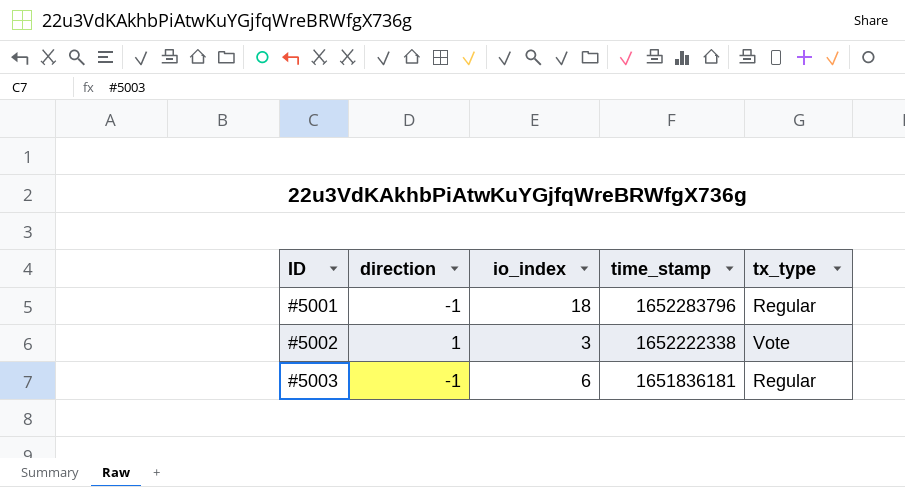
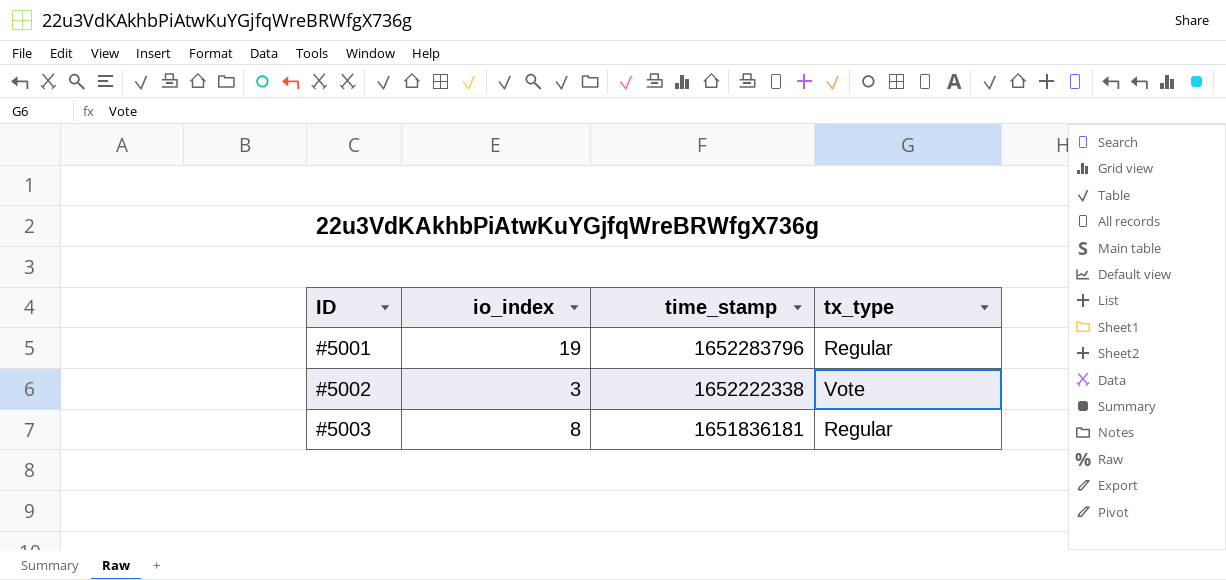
column direction | position: 2 -> none
#5001 | io_index: 18 -> 19
#5003 | io_index: 6 -> 8

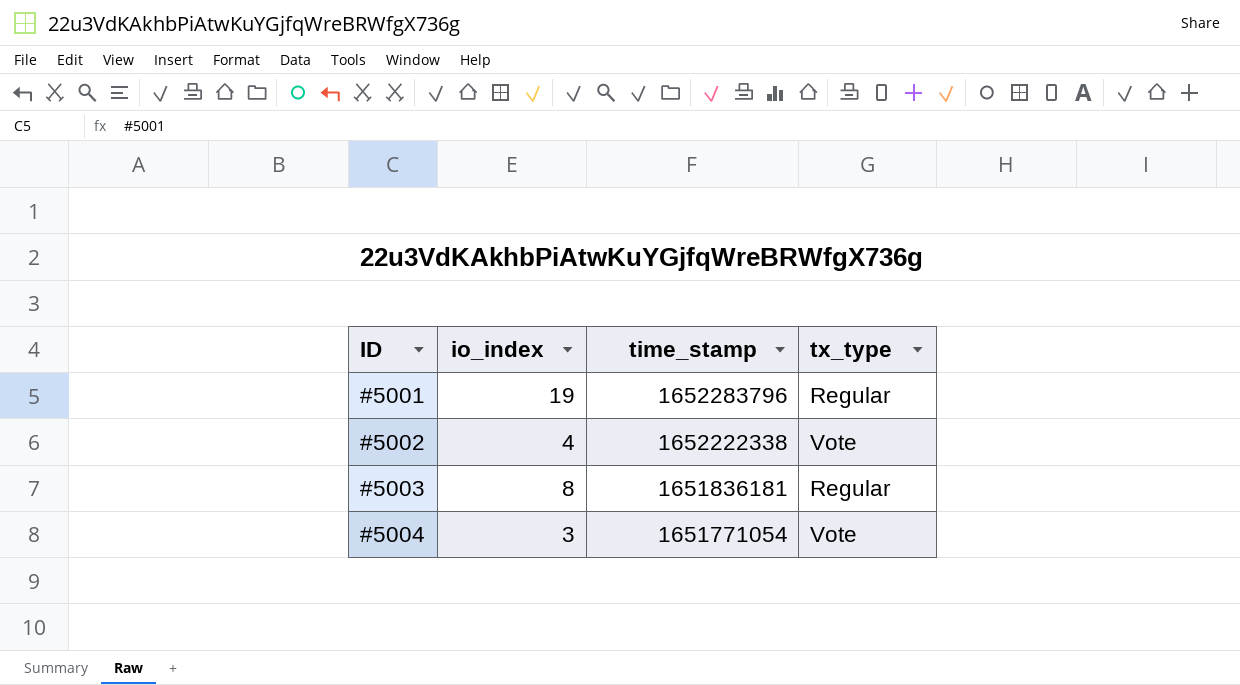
#5002 | io_index: 3 -> 4
row #5004: none -> 3 | 1651771054 | Vote

